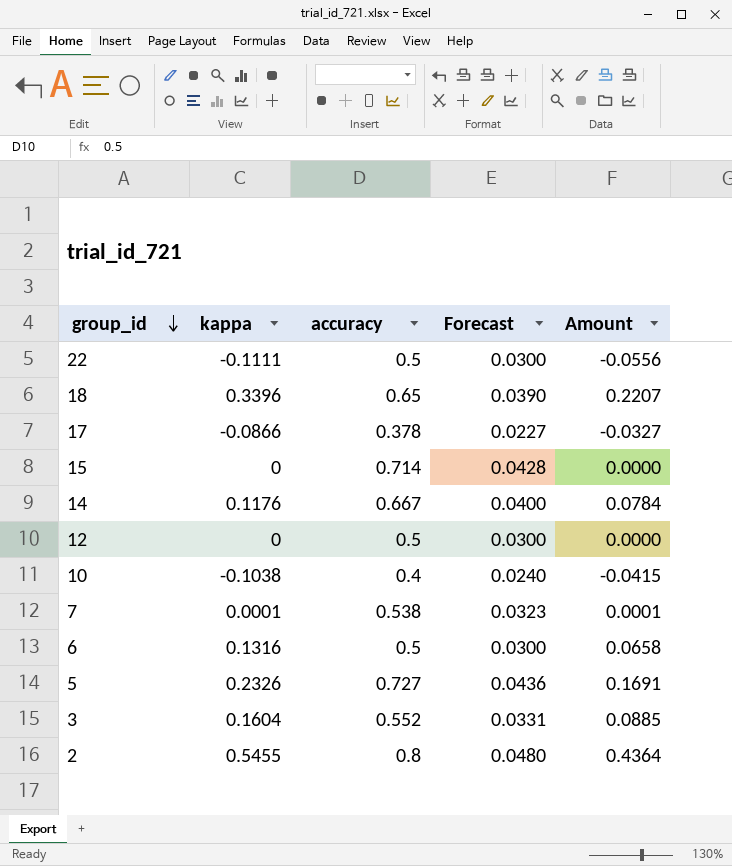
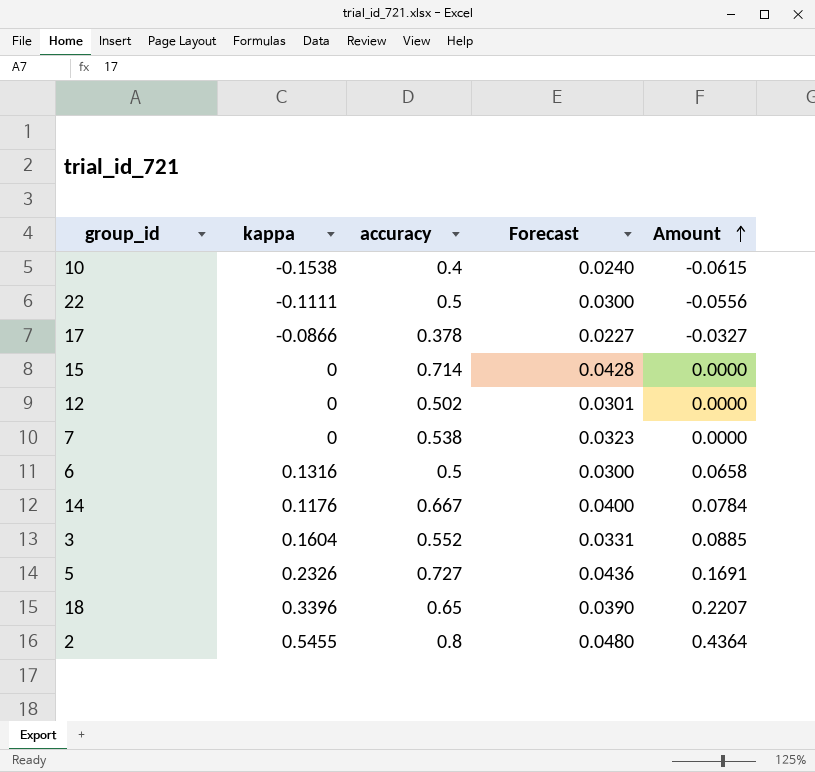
row order: group_id descending -> Amount ascending
10 | kappa: -0.1038 -> -0.1538
10 | Amount: -0.0415 -> -0.0615
12 | accuracy: 0.5 -> 0.502
12 | Forecast: 0.0300 -> 0.0301
7 | kappa: 0.0001 -> 0
7 | Amount: 0.0001 -> 0.0000

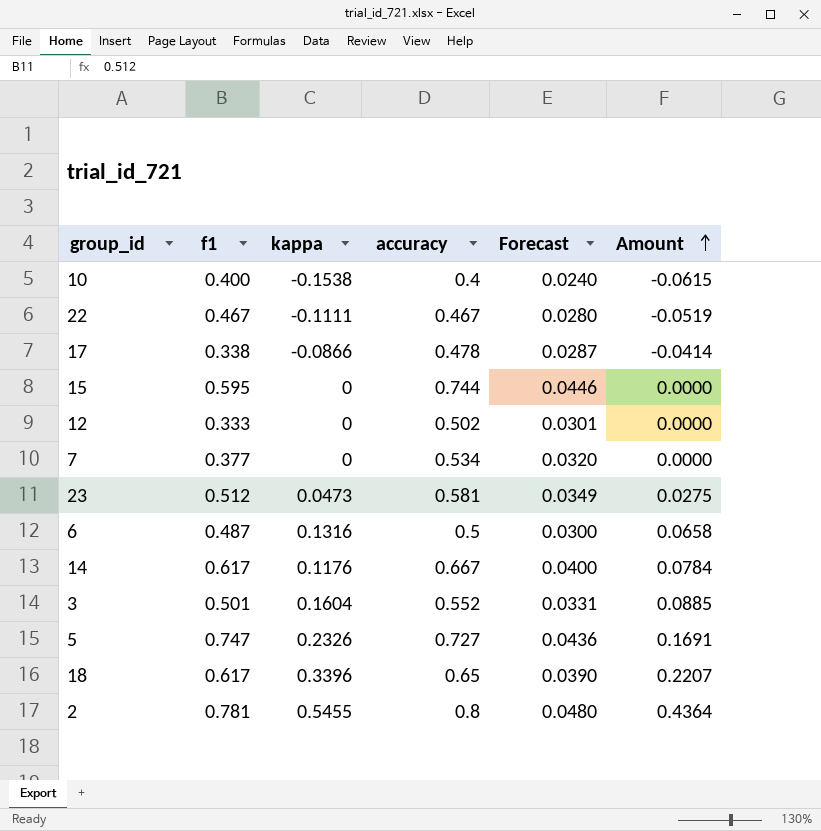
column f1 | position: none -> 2
22 | accuracy: 0.5 -> 0.467
22 | Forecast: 0.0300 -> 0.0280
22 | Amount: -0.0556 -> -0.0519
17 | accuracy: 0.378 -> 0.478
17 | Forecast: 0.0227 -> 0.0287
17 | Amount: -0.0327 -> -0.0414
15 | accuracy: 0.714 -> 0.744
15 | Forecast: 0.0428 -> 0.0446
7 | accuracy: 0.538 -> 0.534
7 | Forecast: 0.0323 -> 0.0320
row 23: none -> 0.512 | 0.0473 | 0.581 | 0.0349 | 0.0275

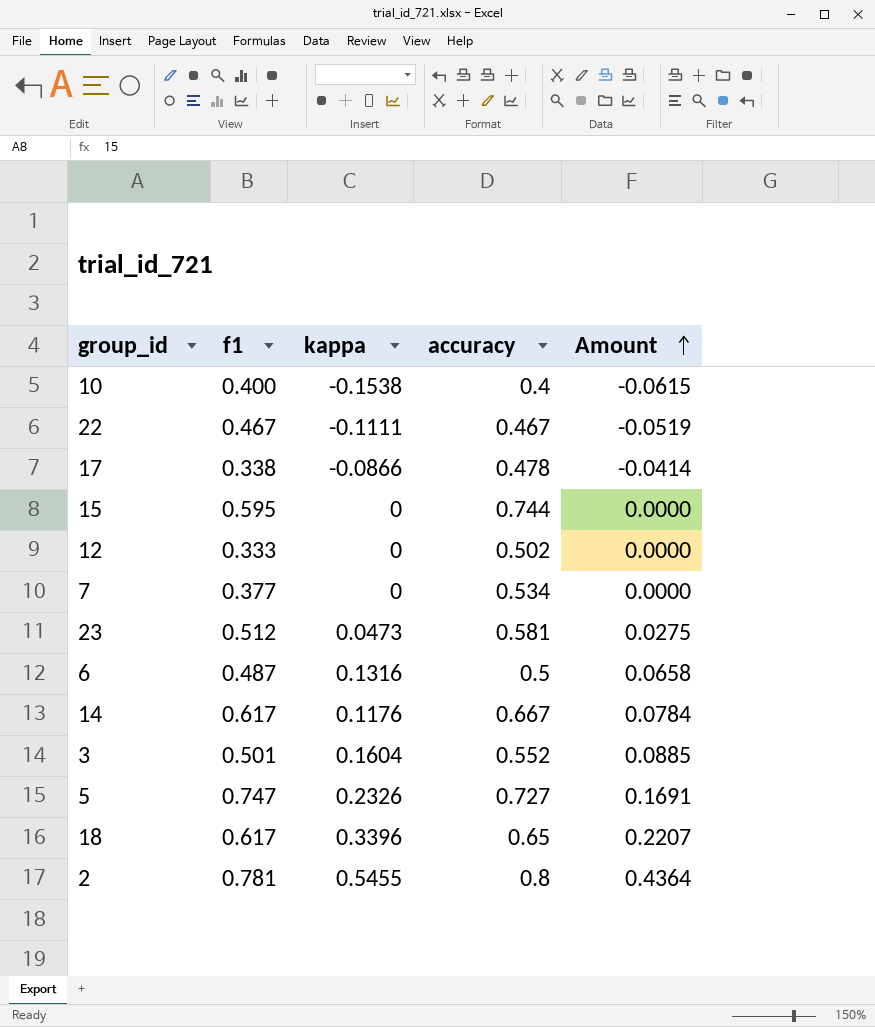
column Forecast | formula: [accuracy] * 0.06 -> none

